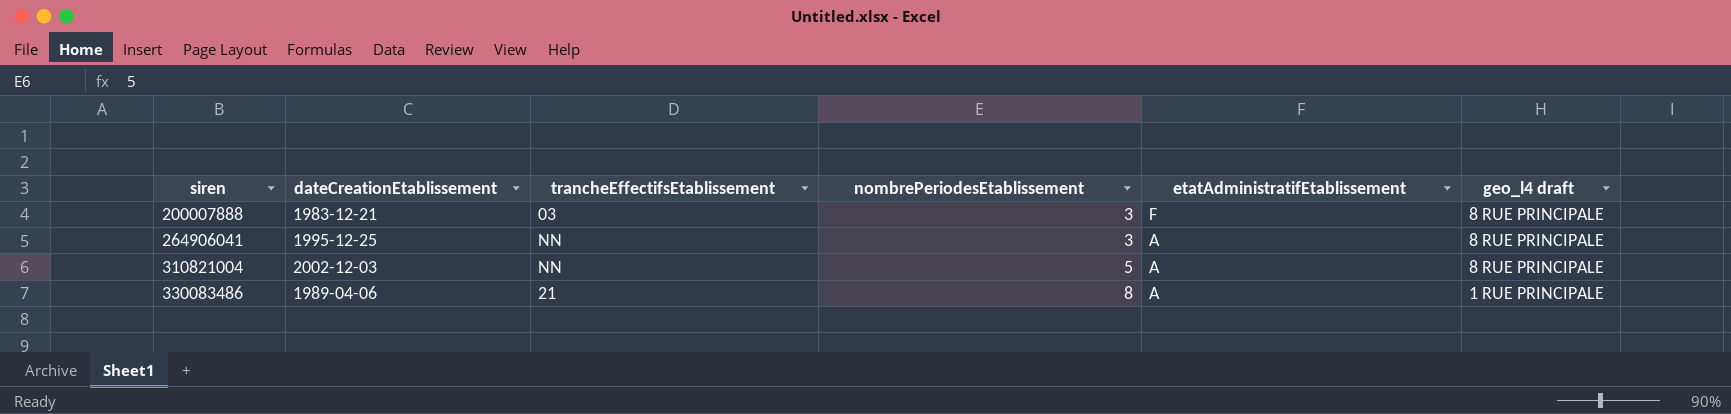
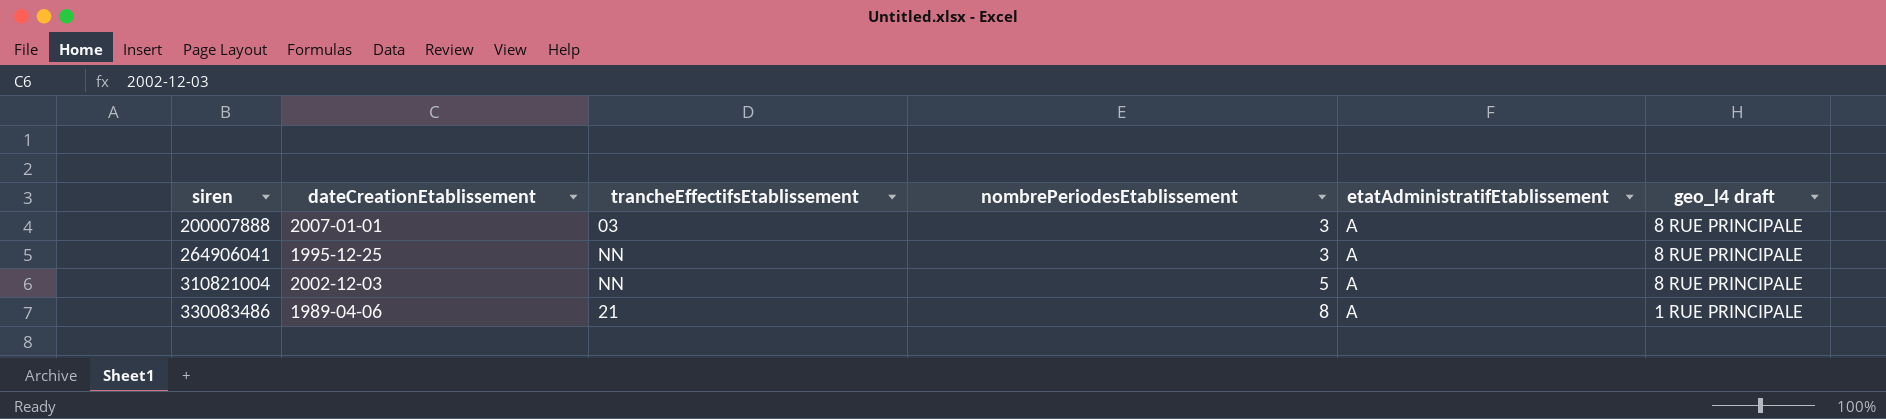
200007888 | dateCreationEtablissement: 1983-12-21 -> 2007-01-01
200007888 | etatAdministratifEtablissement: F -> A

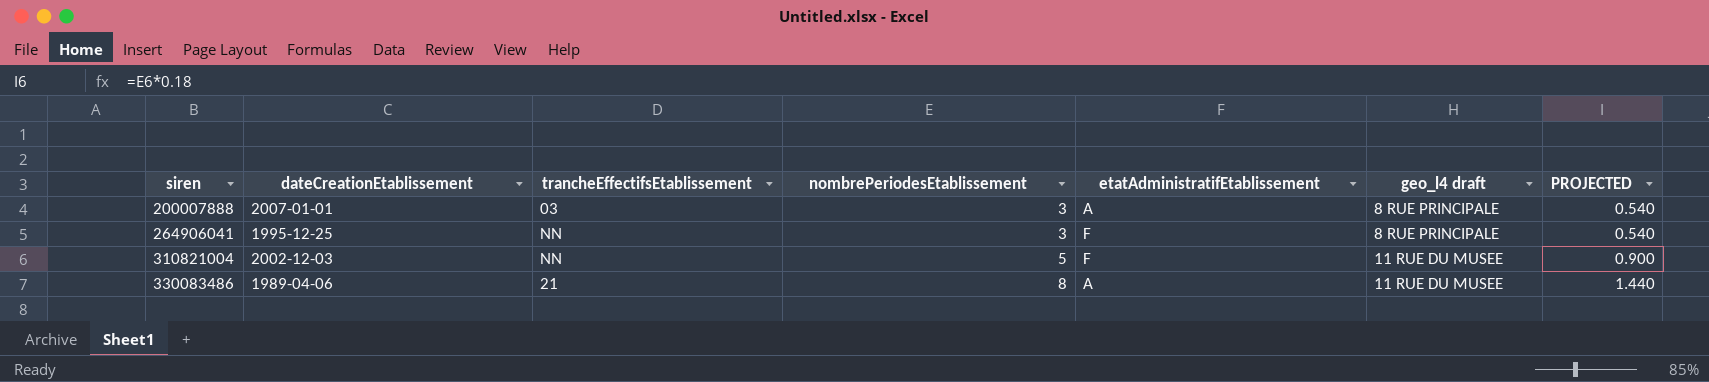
column PROJECTED | formula: none -> [nombrePeriodesEtablissement] * 0.18
264906041 | etatAdministratifEtablissement: A -> F
310821004 | etatAdministratifEtablissement: A -> F
310821004 | geo_l4 draft: 8 RUE PRINCIPALE -> 11 RUE DU MUSEE
330083486 | geo_l4 draft: 1 RUE PRINCIPALE -> 11 RUE DU MUSEE

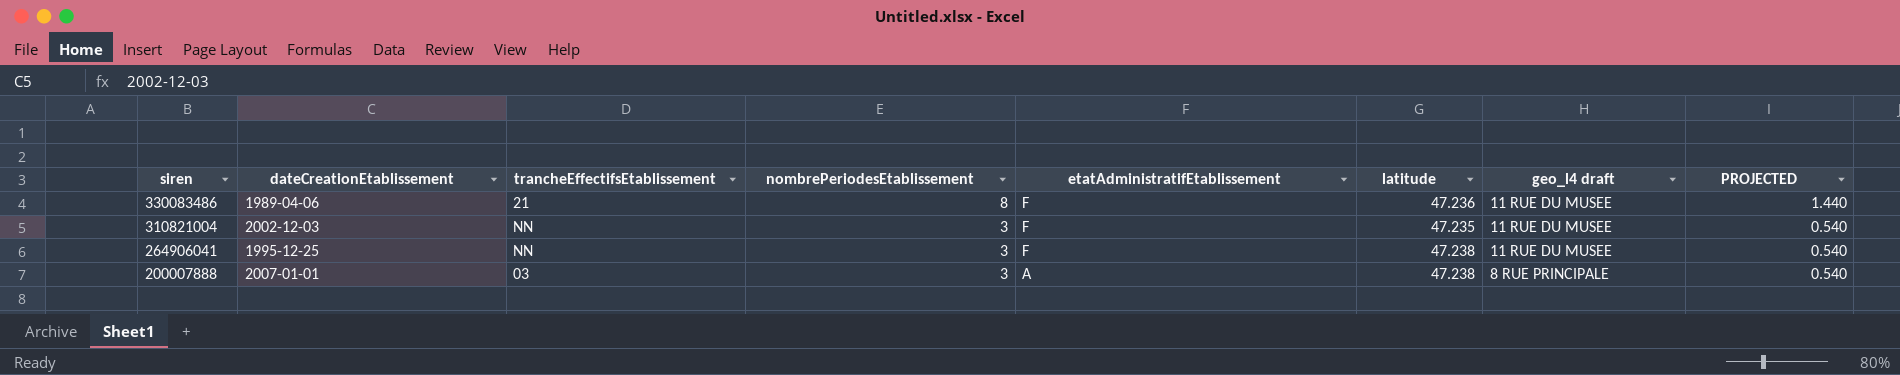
row order: siren ascending -> siren descending
column latitude | position: none -> 6
330083486 | etatAdministratifEtablissement: A -> F
310821004 | nombrePeriodesEtablissement: 5 -> 3
310821004 | PROJECTED: 0.900 -> 0.540
264906041 | geo_l4 draft: 8 RUE PRINCIPALE -> 11 RUE DU MUSEE

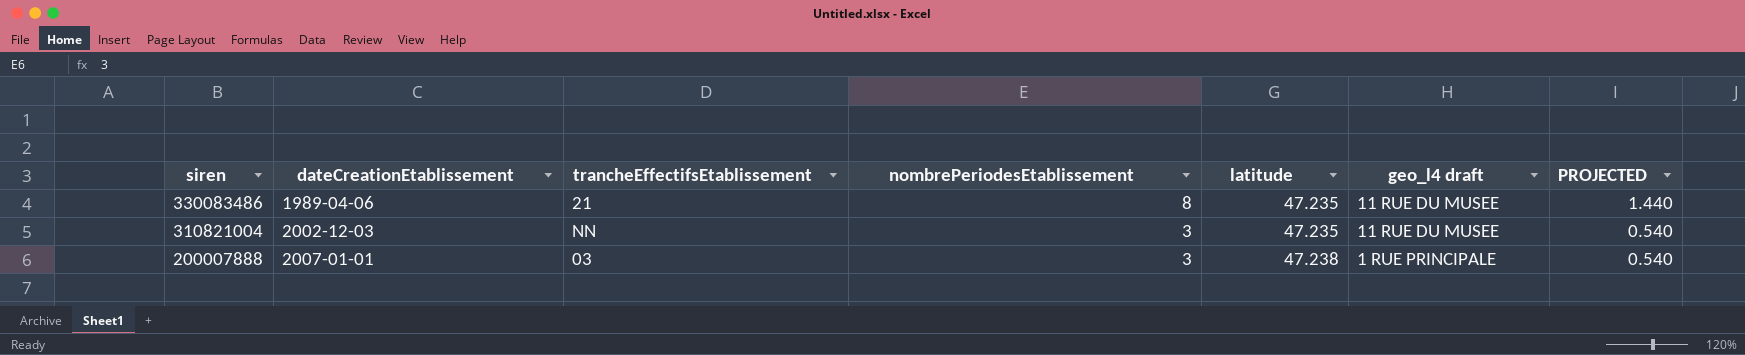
column etatAdministratifEtablissement | position: 5 -> none
row 264906041: 1995-12-25 | NN | 3 | F | 47.238 | 11 RUE DU MUSEE | 0.540 -> none
330083486 | latitude: 47.236 -> 47.235
200007888 | geo_l4 draft: 8 RUE PRINCIPALE -> 1 RUE PRINCIPALE

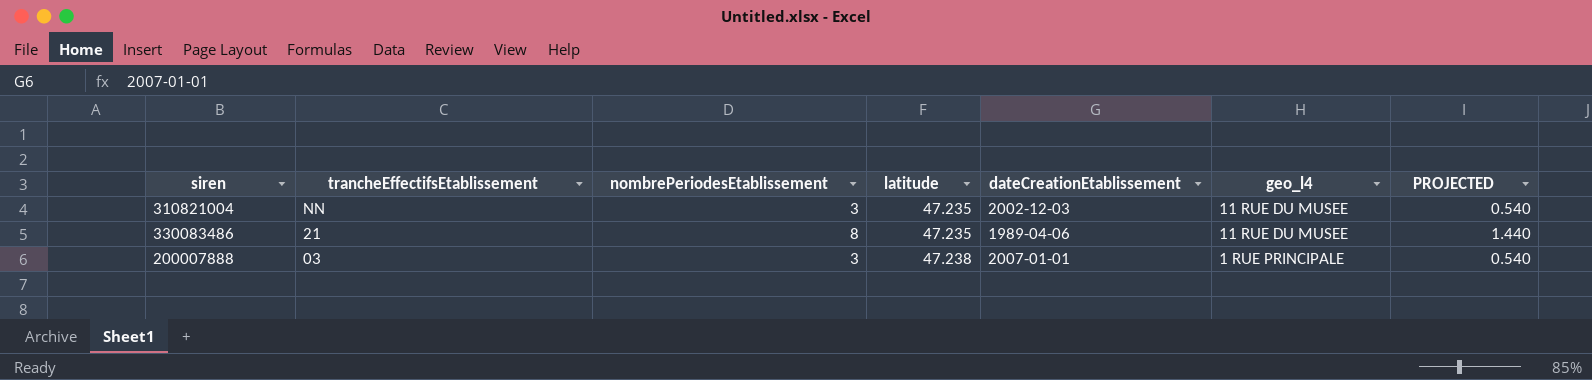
row order: siren descending -> trancheEffectifsEtablissement descending
column dateCreationEtablissement | position: 2 -> 5
column name: geo_l4 draft -> geo_l4

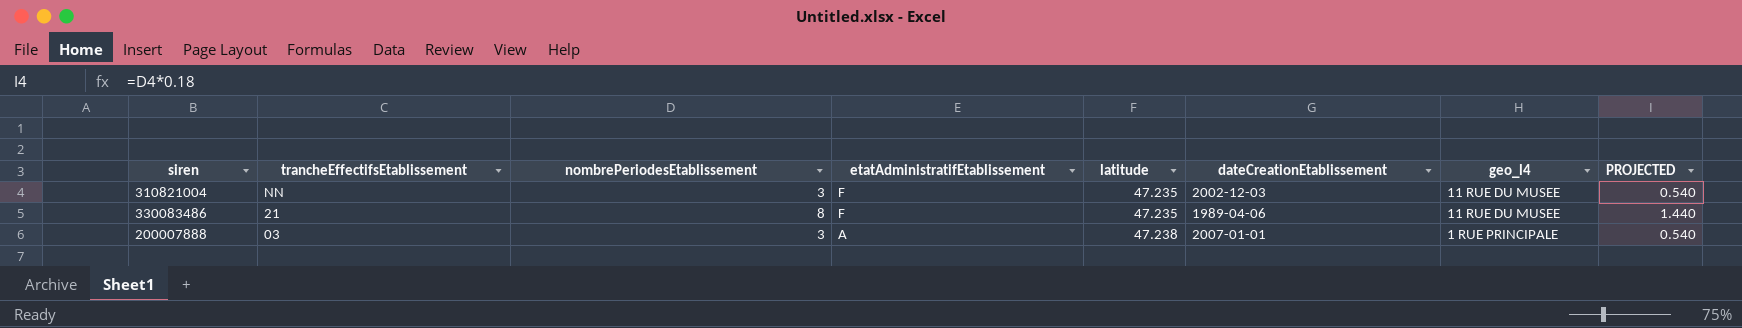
column etatAdministratifEtablissement | position: none -> 4

